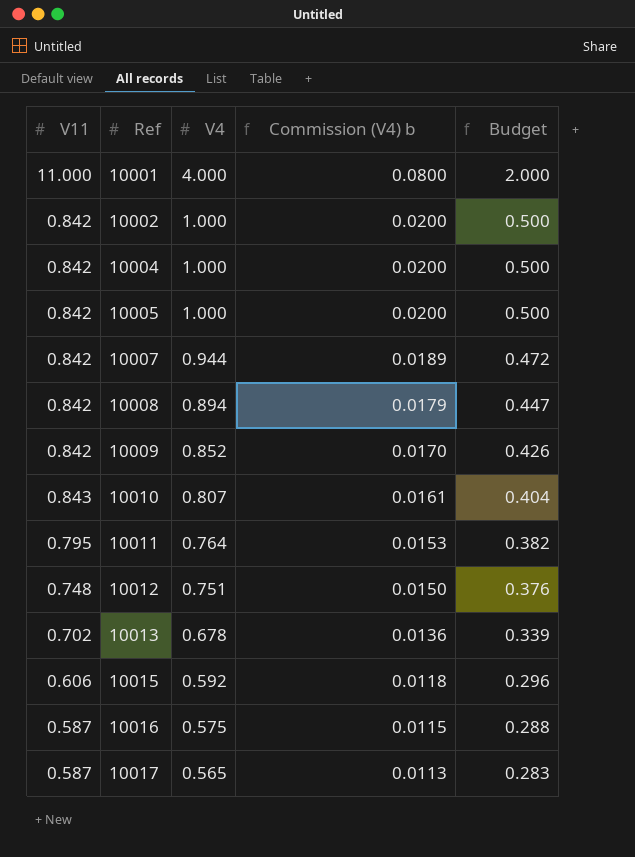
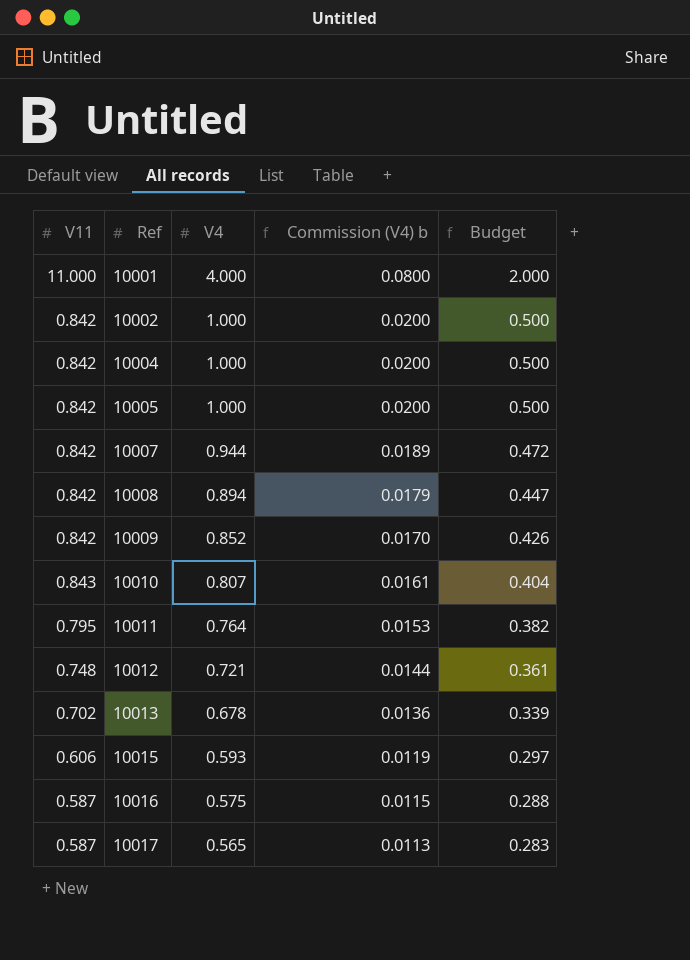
10012 | V4: 0.751 -> 0.721
10012 | Commission (V4) b: 0.0150 -> 0.0144
10012 | Budget: 0.376 -> 0.361
10015 | V4: 0.592 -> 0.593
10015 | Commission (V4) b: 0.0118 -> 0.0119
10015 | Budget: 0.296 -> 0.297

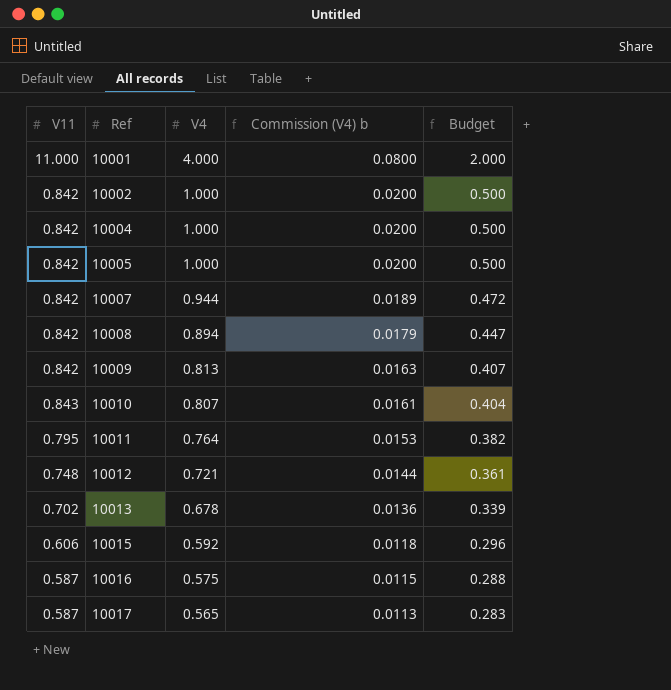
10009 | V4: 0.852 -> 0.813
10009 | Commission (V4) b: 0.0170 -> 0.0163
10009 | Budget: 0.426 -> 0.407
10015 | V4: 0.593 -> 0.592
10015 | Commission (V4) b: 0.0119 -> 0.0118
10015 | Budget: 0.297 -> 0.296

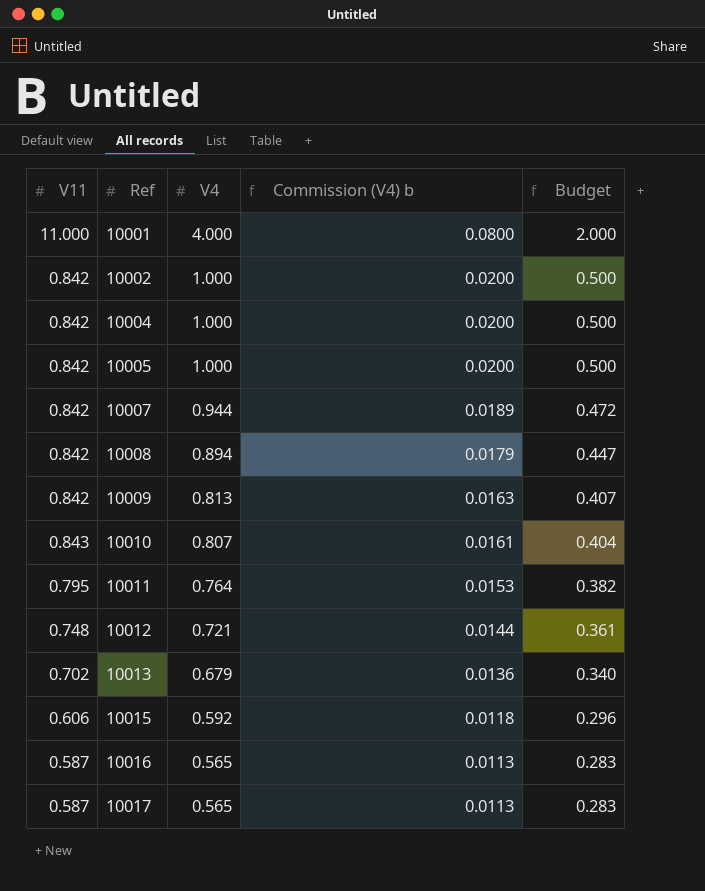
10013 | V4: 0.678 -> 0.679
10013 | Budget: 0.339 -> 0.340
10016 | V4: 0.575 -> 0.565
10016 | Commission (V4) b: 0.0115 -> 0.0113
10016 | Budget: 0.288 -> 0.283

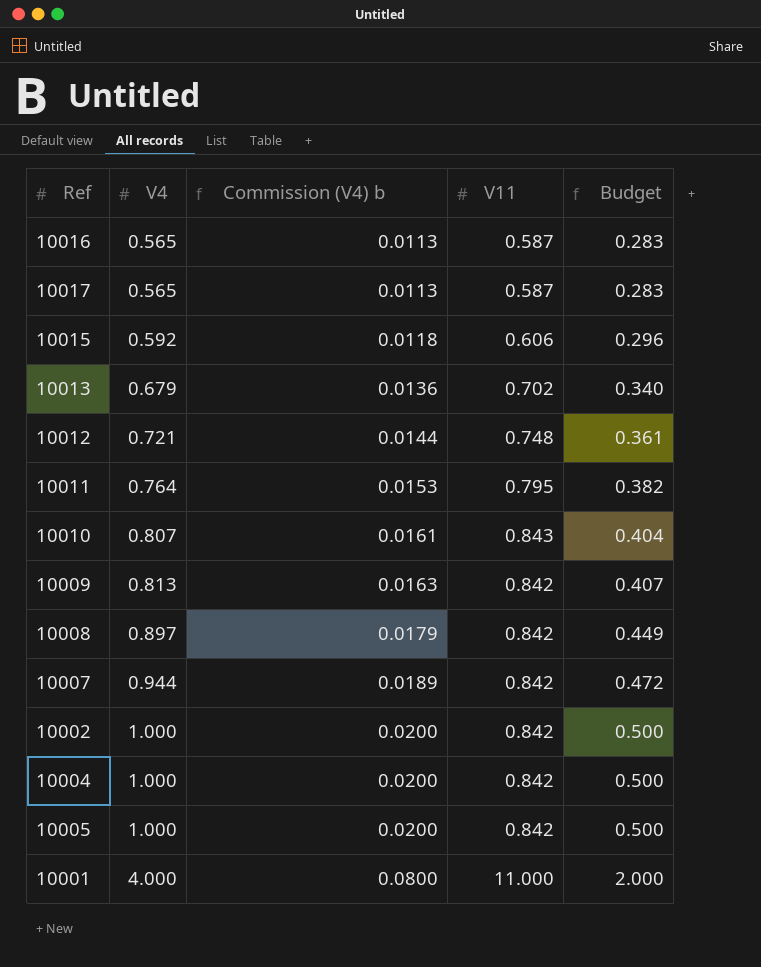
row order: Ref ascending -> V4 ascending
column V11 | position: 1 -> 4
10008 | V4: 0.894 -> 0.897
10008 | Budget: 0.447 -> 0.449

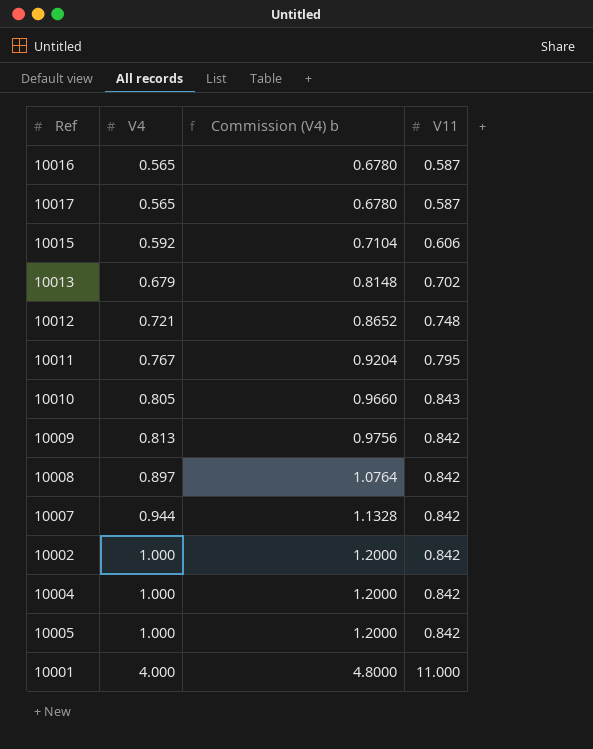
column Budget | formula: [V4] * 0.5 -> none
column Commission (V4) b | formula: [V4] * 0.02 -> [V4] * 1.2
10011 | V4: 0.764 -> 0.767
10010 | V4: 0.807 -> 0.805

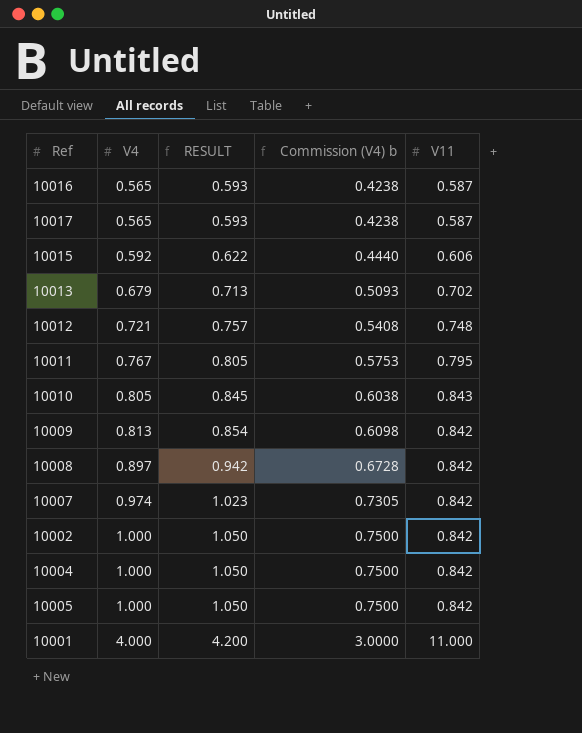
column RESULT | formula: none -> [V4] * 1.05
column Commission (V4) b | formula: [V4] * 1.2 -> [V4] * 0.75
10007 | V4: 0.944 -> 0.974

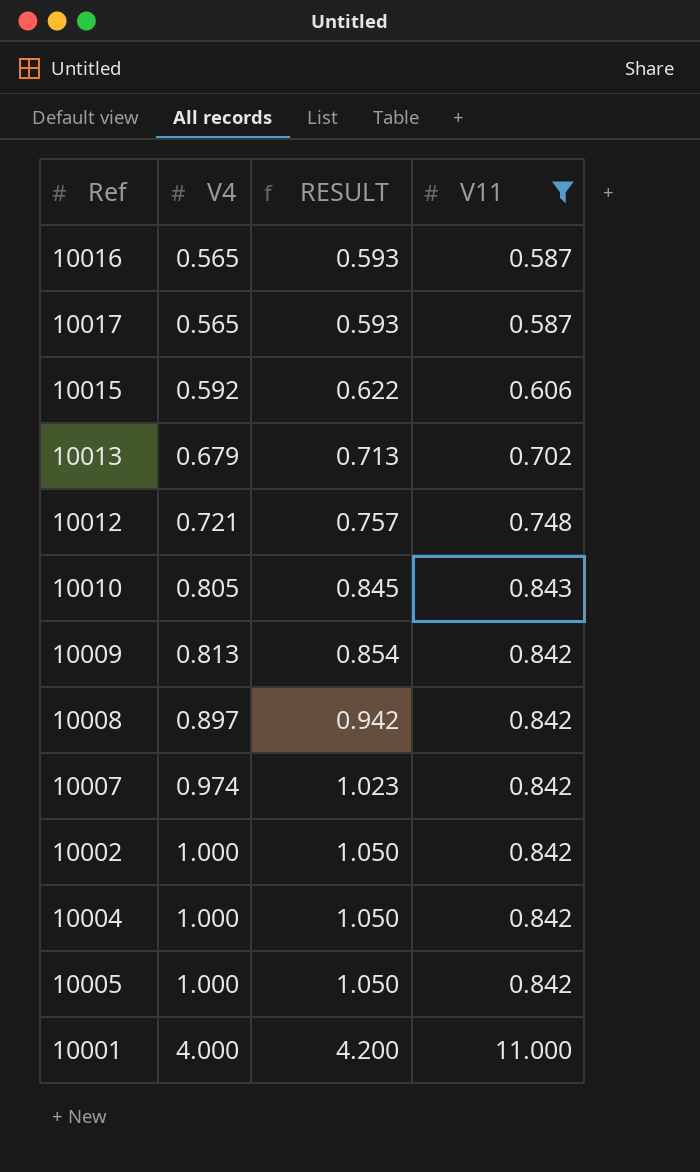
filter: none -> V11 != 0.795
column Commission (V4) b | formula: [V4] * 0.75 -> none

